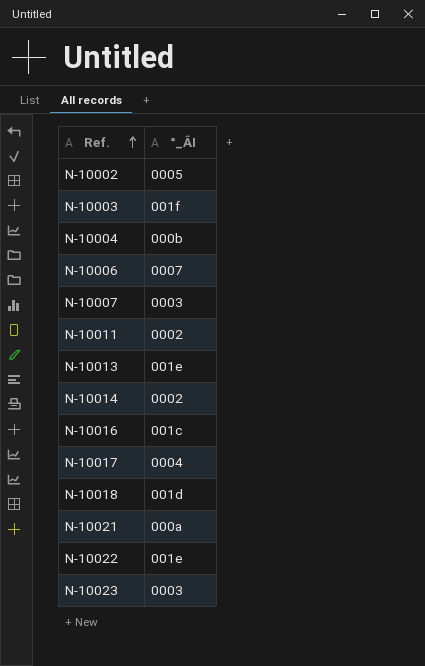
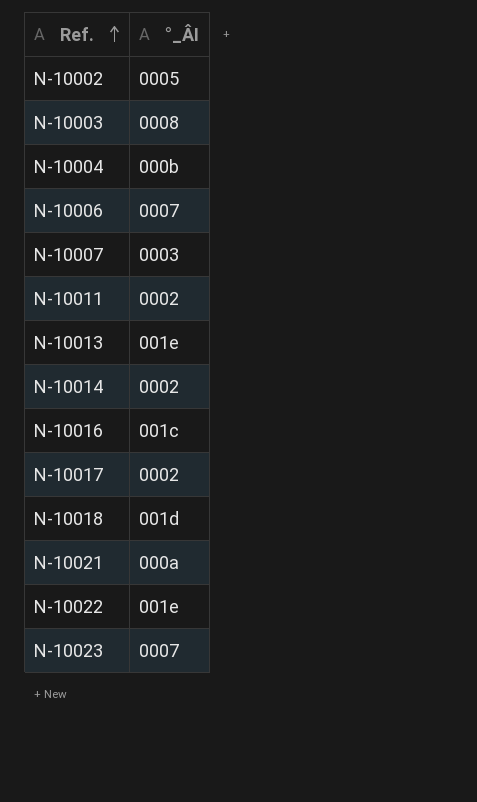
N-10003 | °_ÂI: 001f -> 0008
N-10017 | °_ÂI: 0004 -> 0002
N-10023 | °_ÂI: 0003 -> 0007

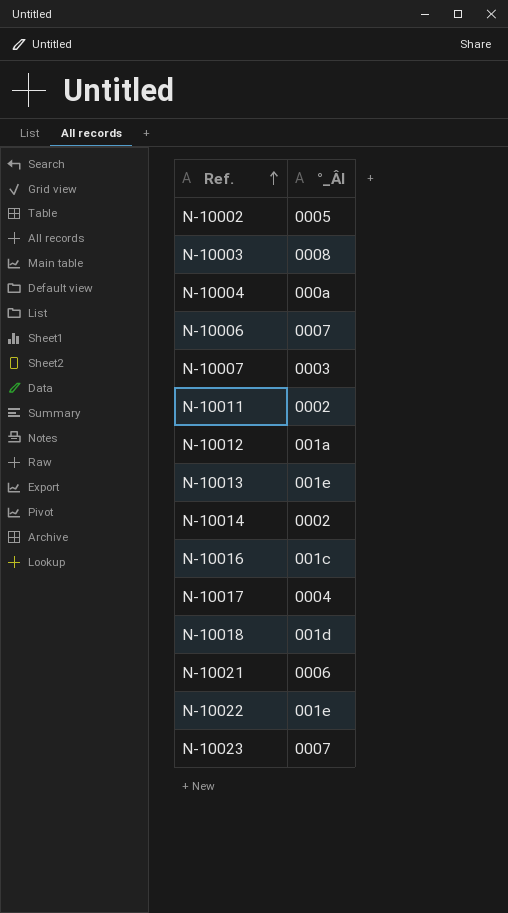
N-10004 | °_ÂI: 000b -> 000a
row N-10012: none -> 001a
N-10017 | °_ÂI: 0002 -> 0004
N-10021 | °_ÂI: 000a -> 0006

